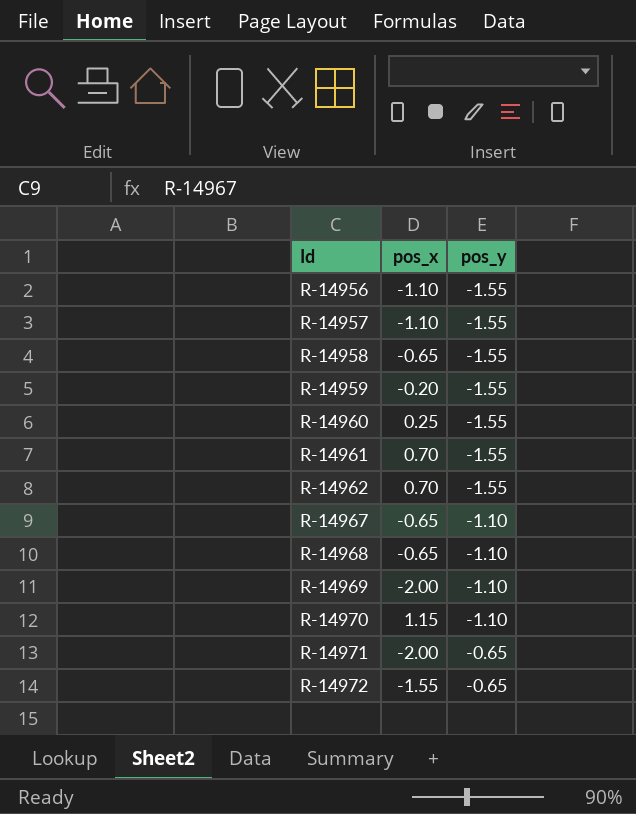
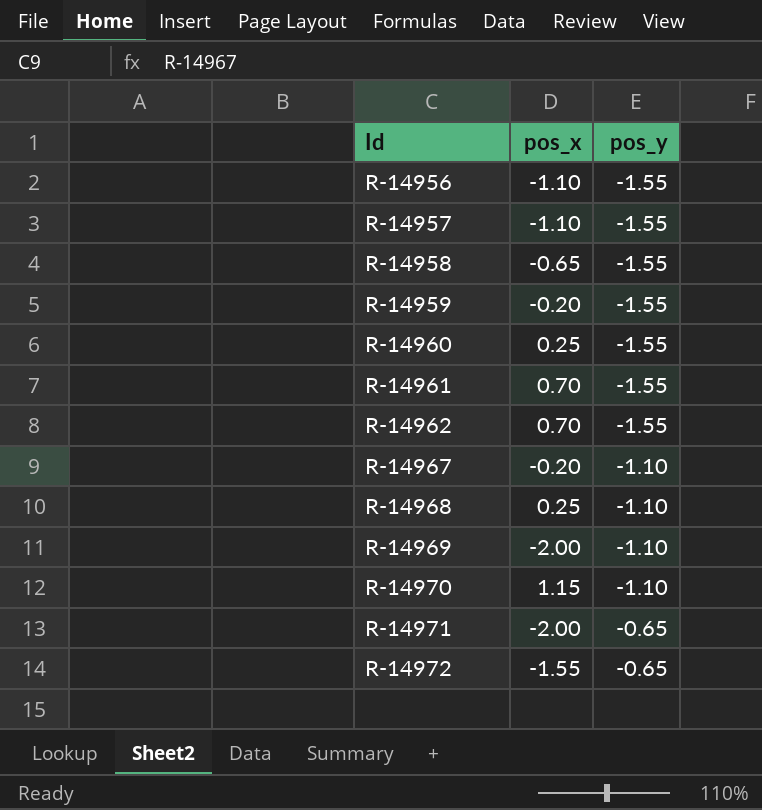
R-14967 | pos_x: -0.65 -> -0.20
R-14968 | pos_x: -0.65 -> 0.25

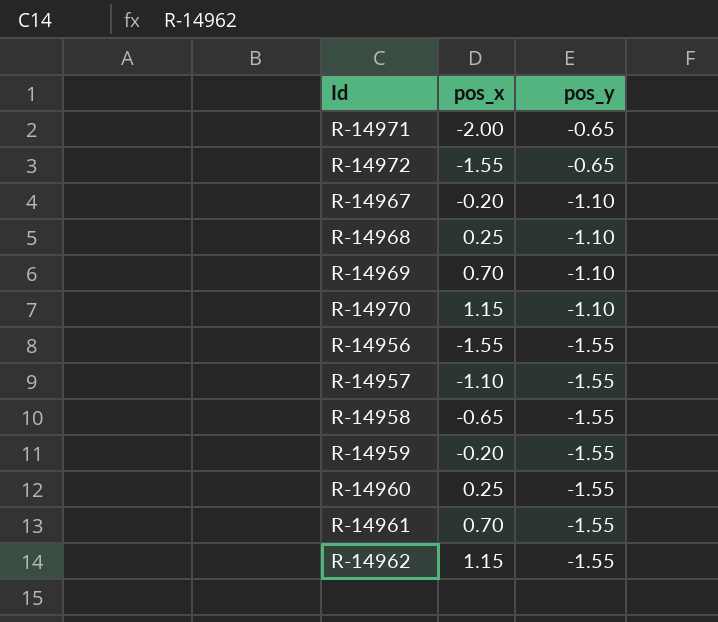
row order: Id ascending -> pos_y descending
R-14969 | pos_x: -2.00 -> 0.70
R-14956 | pos_x: -1.10 -> -1.55
R-14962 | pos_x: 0.70 -> 1.15

